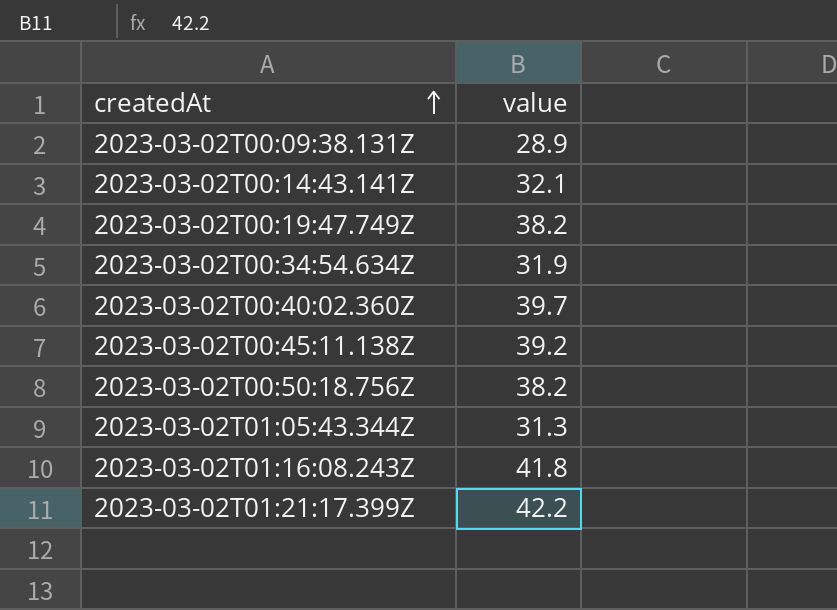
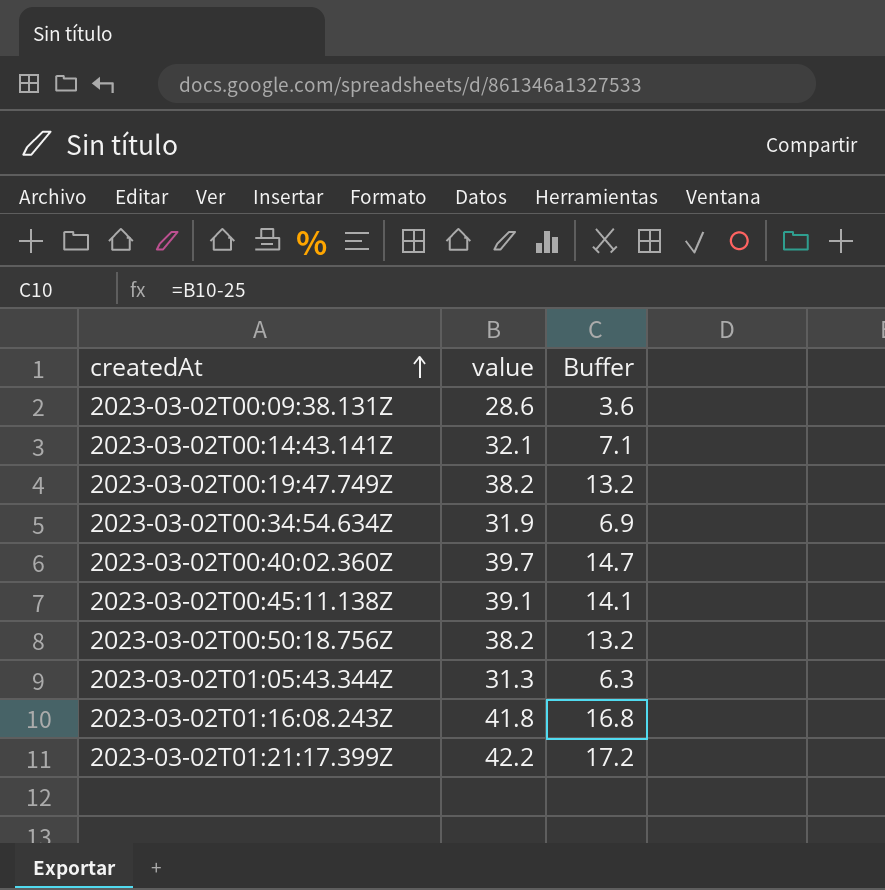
column Buffer | formula: none -> [value] - 25
2023-03-02T00:09:38.131Z | value: 28.9 -> 28.6
2023-03-02T00:45:11.138Z | value: 39.2 -> 39.1

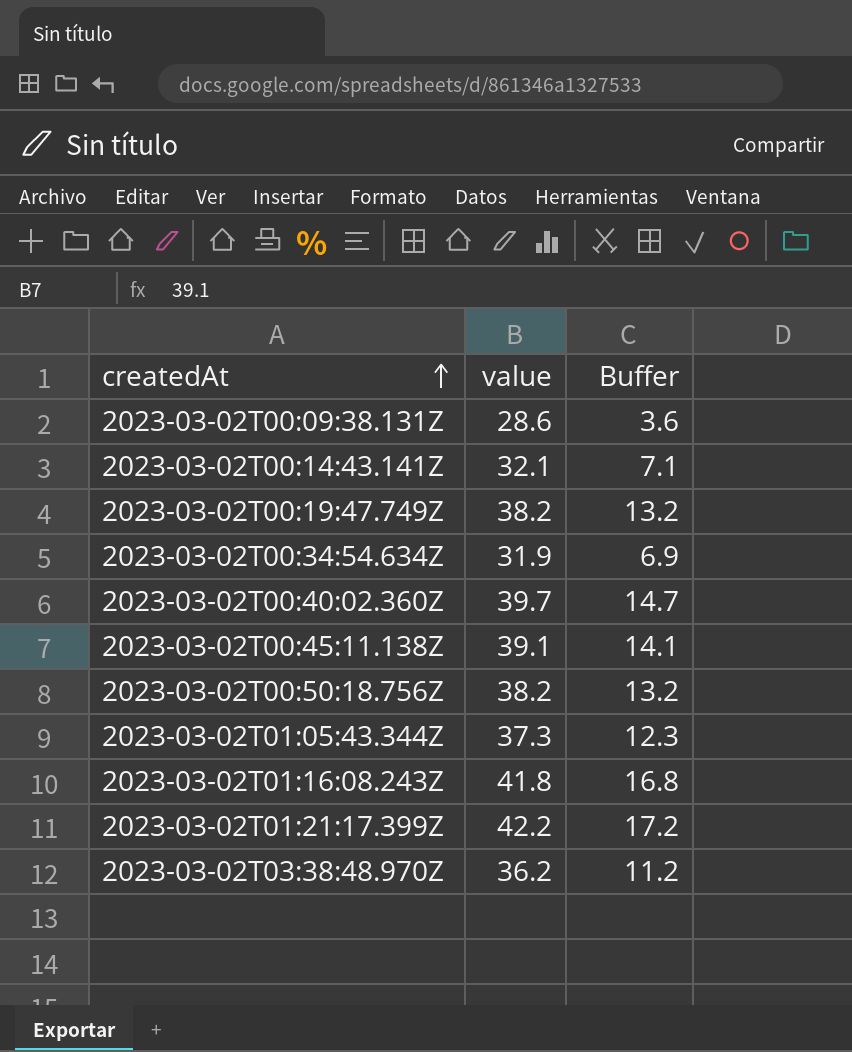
2023-03-02T01:05:43.344Z | value: 31.3 -> 37.3
2023-03-02T01:05:43.344Z | Buffer: 6.3 -> 12.3
row 2023-03-02T03:38:48.970Z: none -> 36.2 | 11.2

